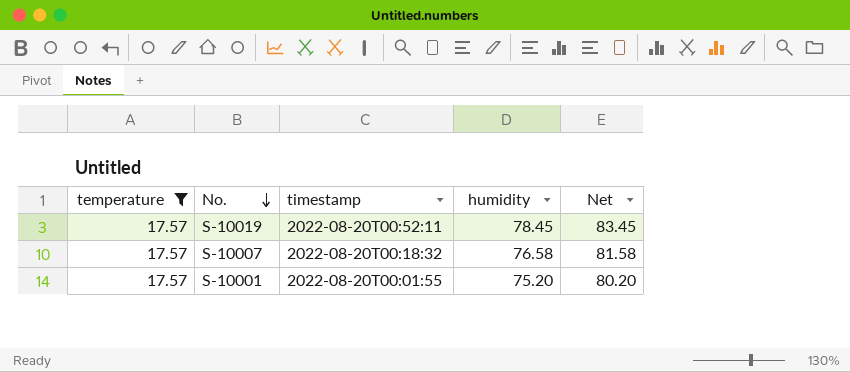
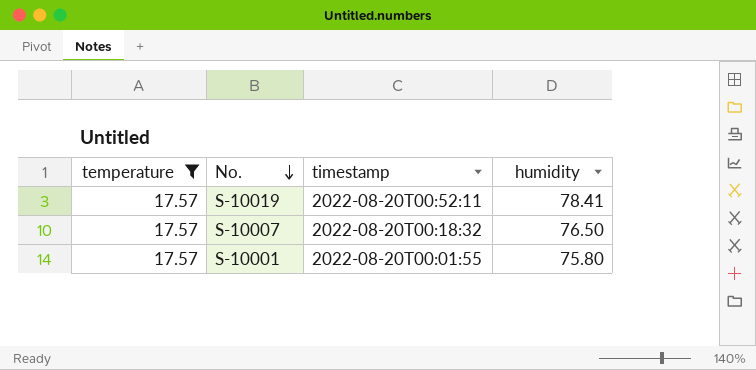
column Net | formula: [humidity] + 5 -> none
S-10019 | humidity: 78.45 -> 78.41
S-10007 | humidity: 76.58 -> 76.50
S-10001 | humidity: 75.20 -> 75.80

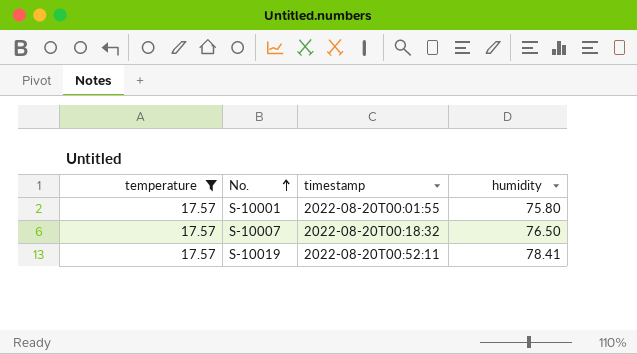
row order: No. descending -> No. ascending

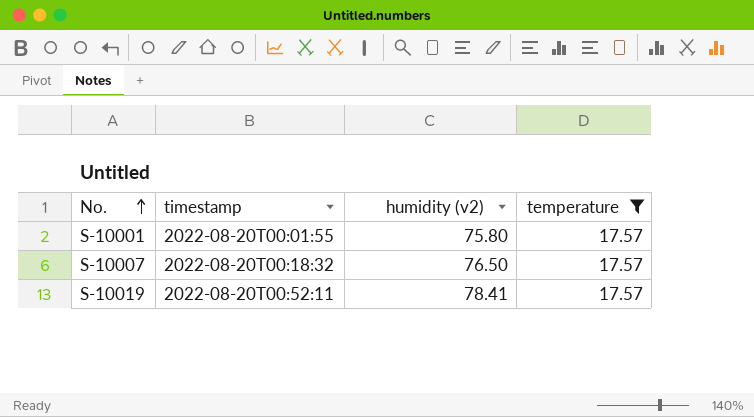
column name: humidity -> humidity (v2)
column temperature | position: 1 -> 4

